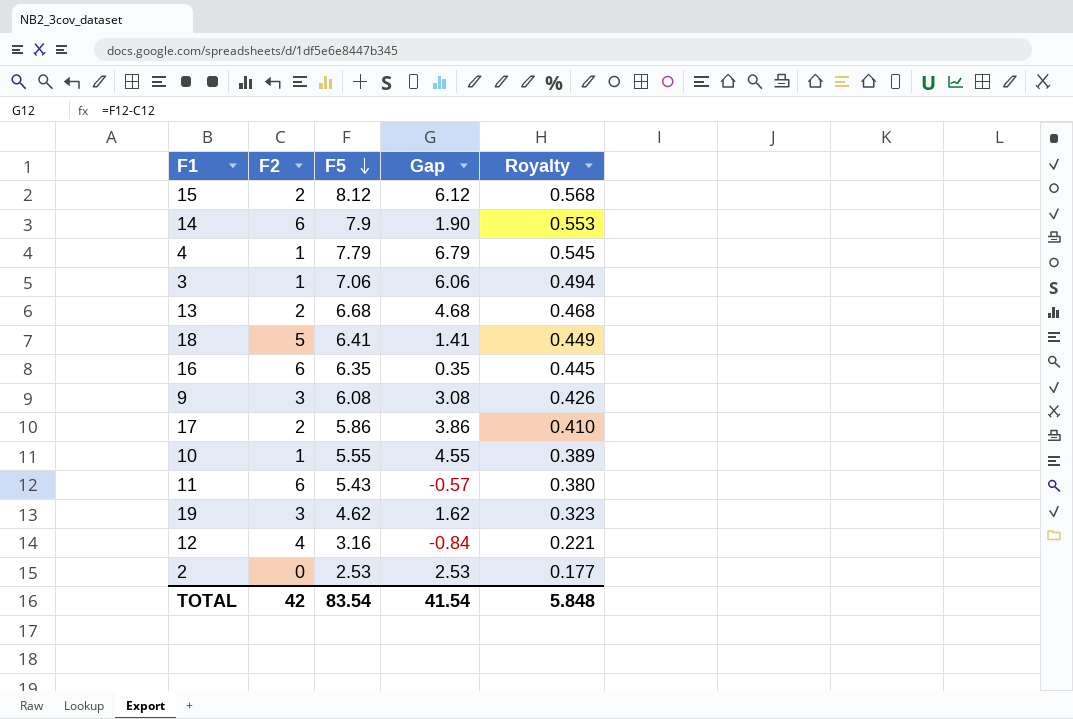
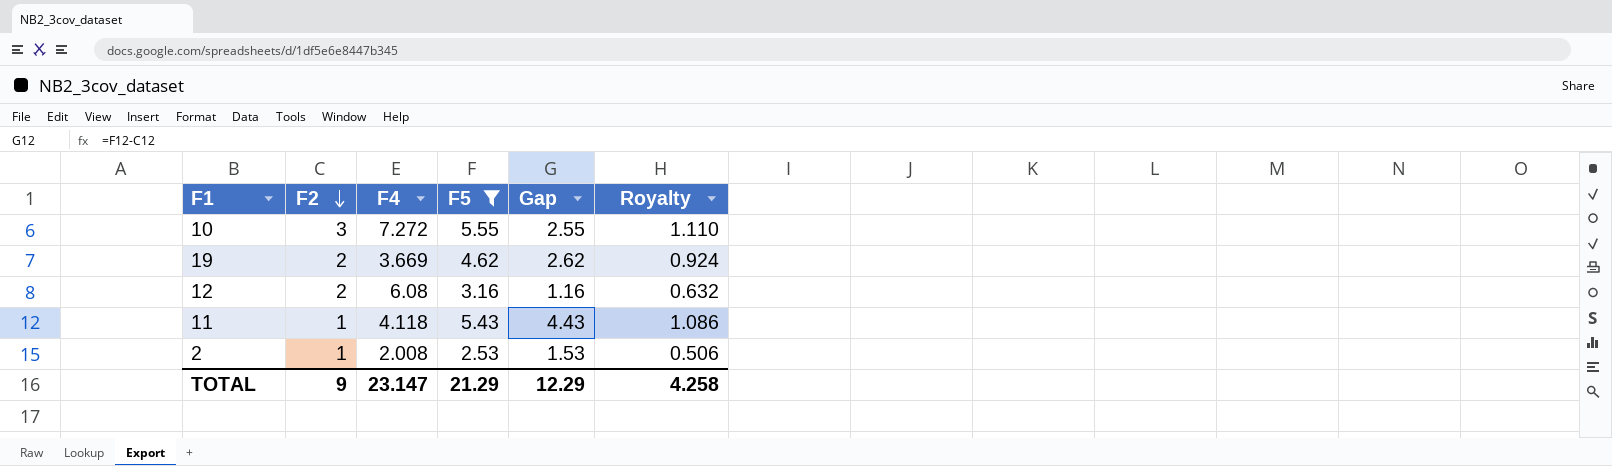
filter: none -> F5 <= 5.55
row order: F5 descending -> F2 descending
column F4 | position: none -> 3
column Royalty | formula: [F5] * 0.07 -> [F5] * 0.2
10 | F2: 1 -> 3
10 | Gap: 4.55 -> 2.55
19 | F2: 3 -> 2
19 | Gap: 1.62 -> 2.62
12 | F2: 4 -> 2
12 | Gap: -0.84 -> 1.16
11 | F2: 6 -> 1
11 | Gap: -0.57 -> 4.43
2 | F2: 0 -> 1
2 | Gap: 2.53 -> 1.53
TOTAL | F2: 42 -> 9
TOTAL | F5: 83.54 -> 21.29
TOTAL | Gap: 41.54 -> 12.29
TOTAL | Royalty: 5.848 -> 4.258

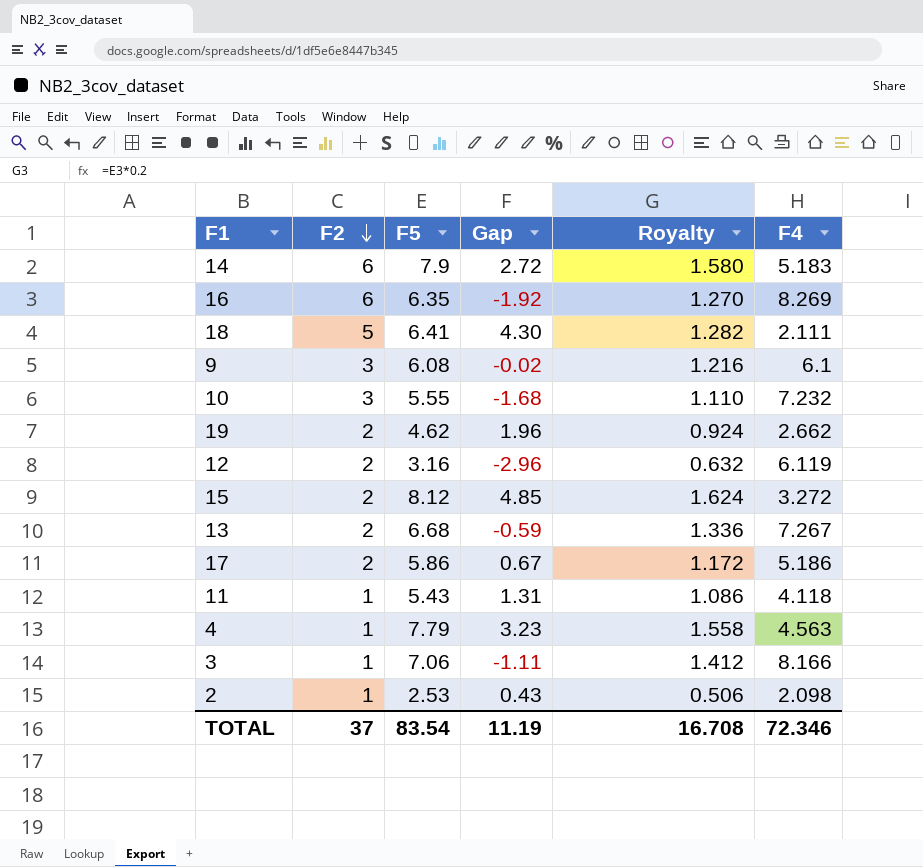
filter: F5 <= 5.55 -> none
column Gap | formula: [F5] - [F2] -> [F5] - [F4]
column F4 | position: 3 -> 6
10 | F4: 7.272 -> 7.232
19 | F4: 3.669 -> 2.662
12 | F4: 6.08 -> 6.119
2 | F4: 2.008 -> 2.098
TOTAL | F2: 9 -> 37
TOTAL | F5: 21.29 -> 83.54
TOTAL | Gap: 12.29 -> 11.19
TOTAL | Royalty: 4.258 -> 16.708
TOTAL | F4: 23.147 -> 72.346

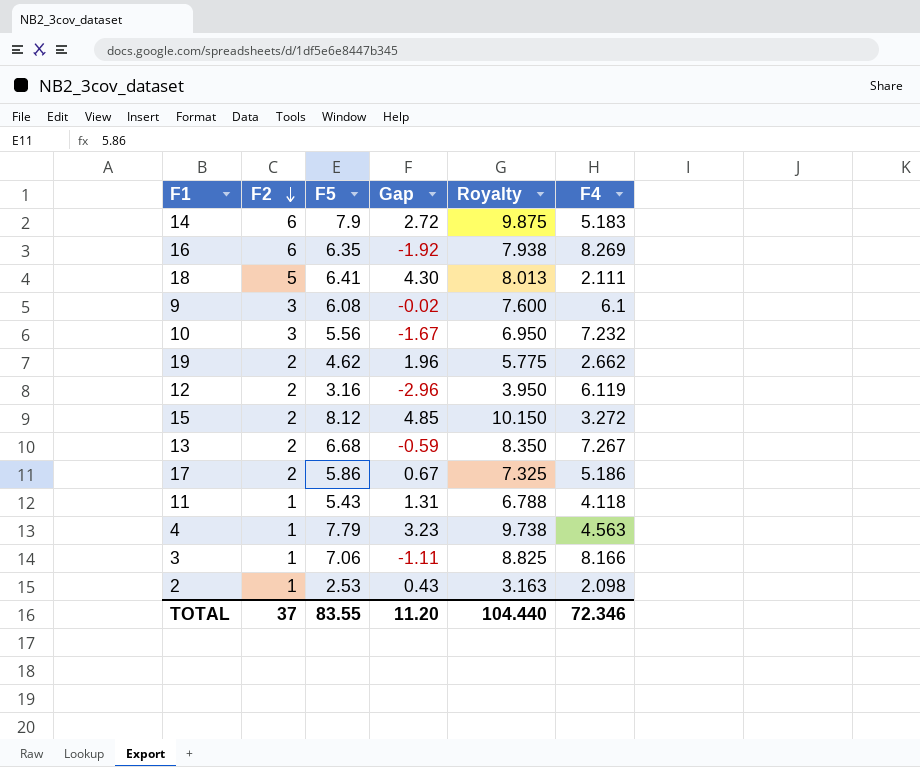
column Royalty | formula: [F5] * 0.2 -> [F5] * 1.25
10 | F5: 5.55 -> 5.56
10 | Gap: -1.68 -> -1.67
TOTAL | F5: 83.54 -> 83.55
TOTAL | Gap: 11.19 -> 11.20
TOTAL | Royalty: 16.708 -> 104.440

